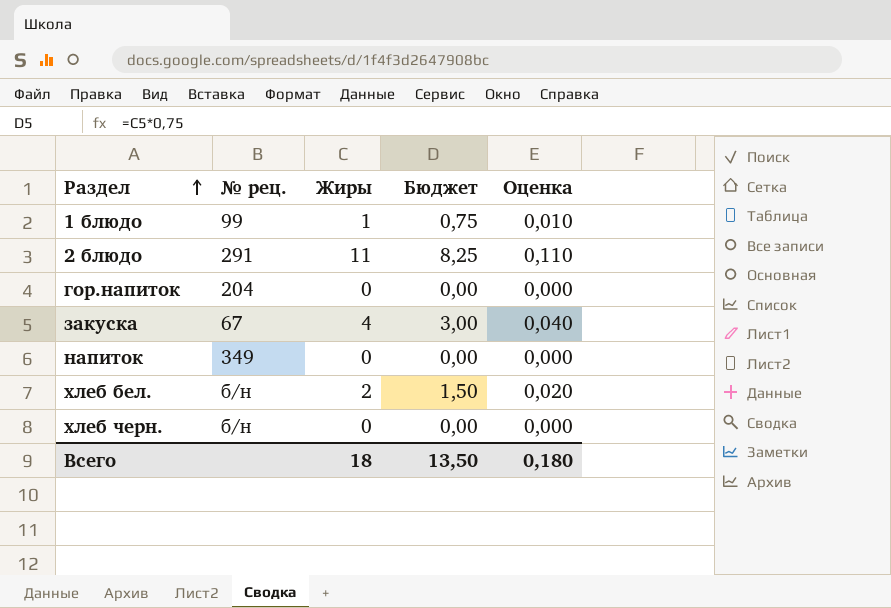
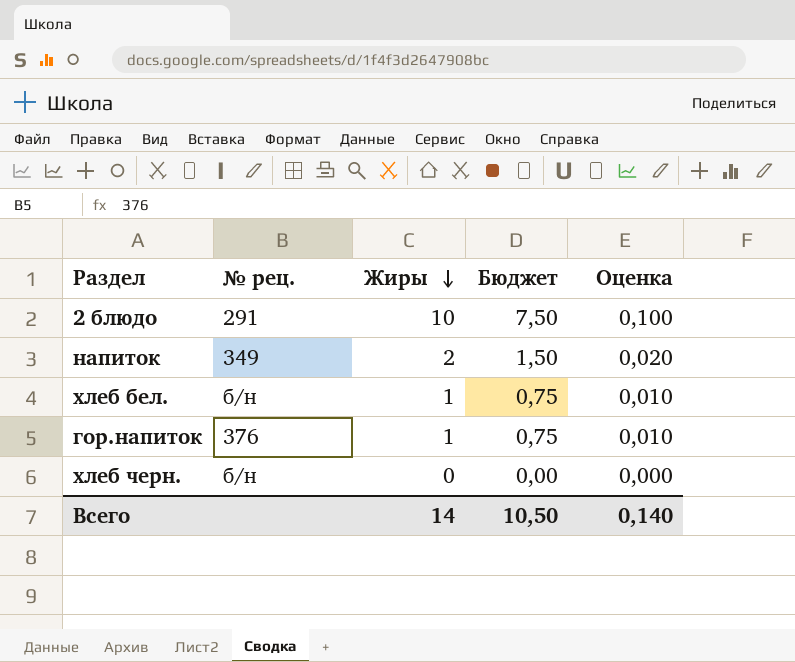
row order: Раздел ascending -> Жиры descending
row 1 блюдо: 99 | 1 | 0,75 | 0,010 -> none
row закуска: 67 | 4 | 3,00 | 0,040 -> none
2 блюдо | Жиры: 11 -> 10
2 блюдо | Бюджет: 8,25 -> 7,50
2 блюдо | Оценка: 0,110 -> 0,100
напиток | Жиры: 0 -> 2
напиток | Бюджет: 0,00 -> 1,50
напиток | Оценка: 0,000 -> 0,020
хлеб бел. | Жиры: 2 -> 1
хлеб бел. | Бюджет: 1,50 -> 0,75
хлеб бел. | Оценка: 0,020 -> 0,010
гор.напиток | № рец.: 204 -> 376
гор.напиток | Жиры: 0 -> 1
гор.напиток | Бюджет: 0,00 -> 0,75
гор.напиток | Оценка: 0,000 -> 0,010
Всего | Жиры: 18 -> 14
Всего | Бюджет: 13,50 -> 10,50
Всего | Оценка: 0,180 -> 0,140

